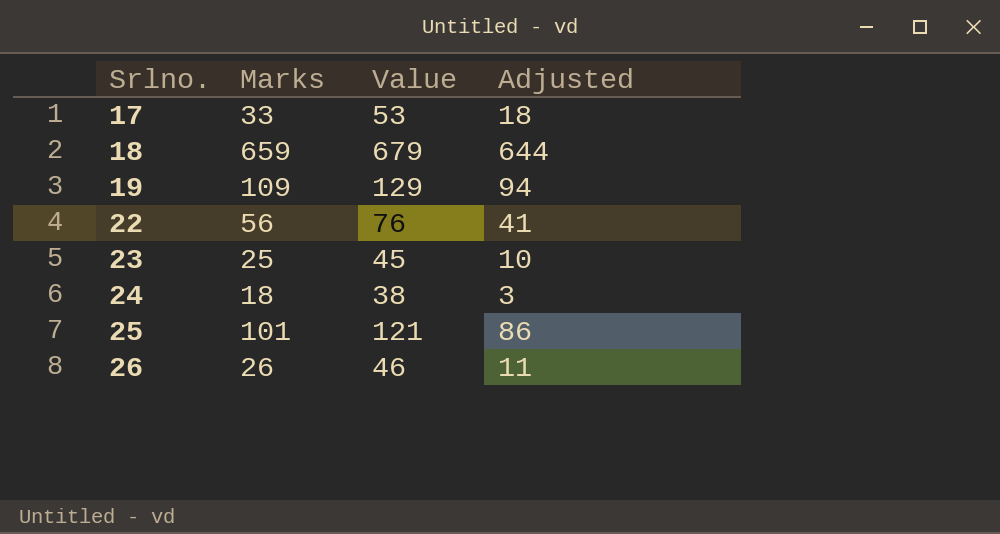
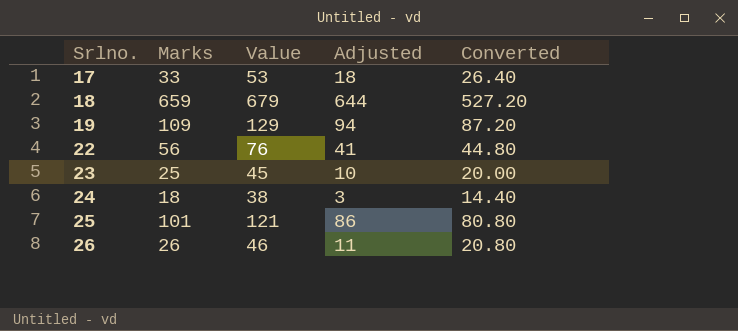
column Converted | formula: none -> [Marks] * 0.8

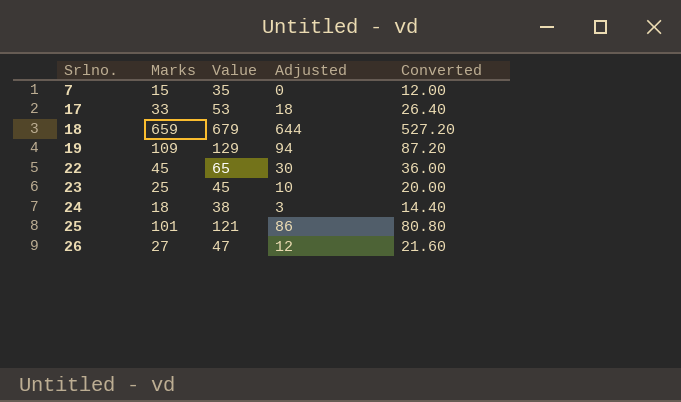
row 7: none -> 15 | 35 | 0 | 12.00
22 | Marks: 56 -> 45
22 | Value: 76 -> 65
22 | Adjusted: 41 -> 30
22 | Converted: 44.80 -> 36.00
26 | Marks: 26 -> 27
26 | Value: 46 -> 47
26 | Adjusted: 11 -> 12
26 | Converted: 20.80 -> 21.60

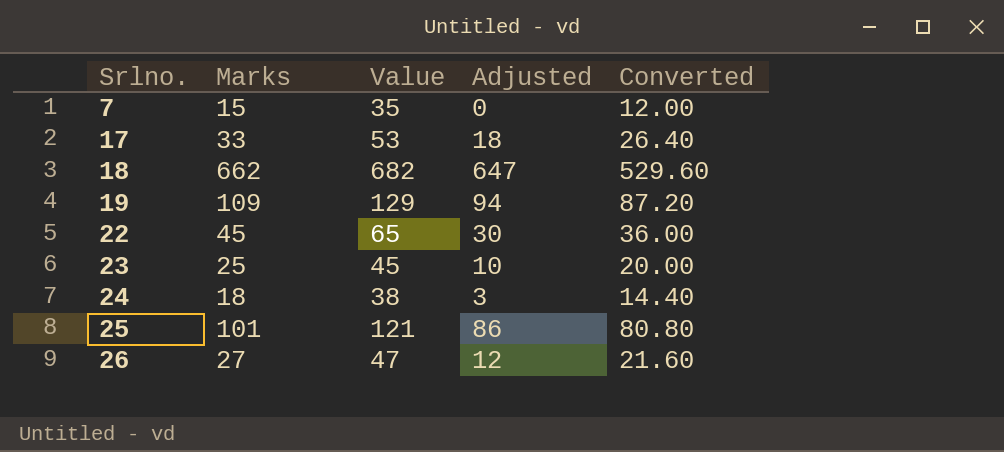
18 | Marks: 659 -> 662
18 | Value: 679 -> 682
18 | Adjusted: 644 -> 647
18 | Converted: 527.20 -> 529.60

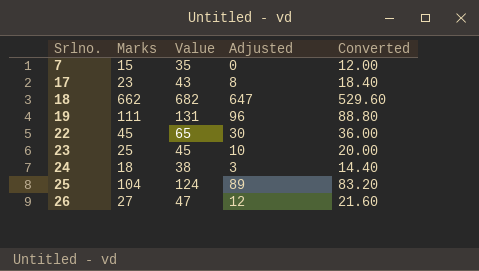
17 | Marks: 33 -> 23
17 | Value: 53 -> 43
17 | Adjusted: 18 -> 8
17 | Converted: 26.40 -> 18.40
19 | Marks: 109 -> 111
19 | Value: 129 -> 131
19 | Adjusted: 94 -> 96
19 | Converted: 87.20 -> 88.80
25 | Marks: 101 -> 104
25 | Value: 121 -> 124
25 | Adjusted: 86 -> 89
25 | Converted: 80.80 -> 83.20

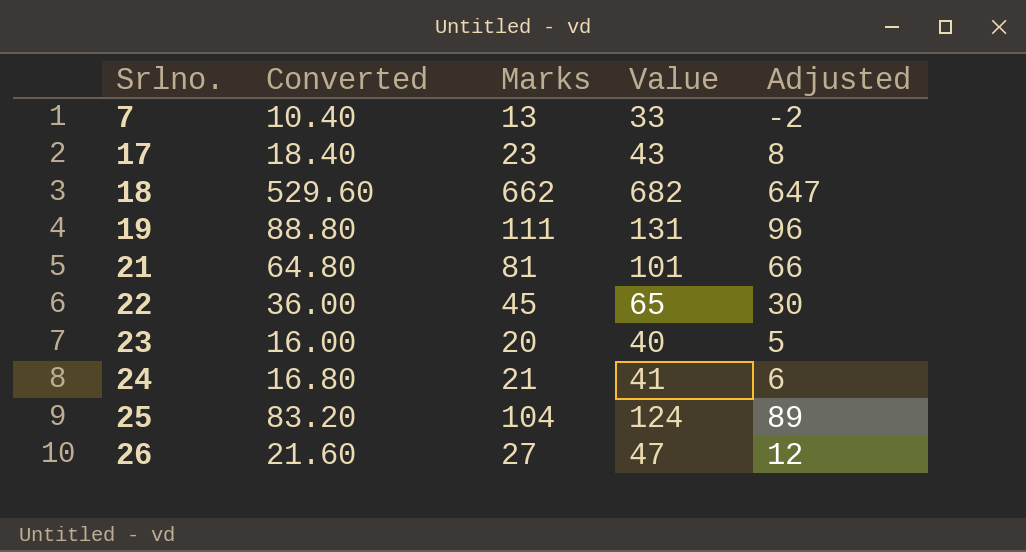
column Converted | position: 5 -> 2
7 | Converted: 12.00 -> 10.40
7 | Marks: 15 -> 13
7 | Value: 35 -> 33
7 | Adjusted: 0 -> -2
row 21: none -> 64.80 | 81 | 101 | 66
23 | Converted: 20.00 -> 16.00
23 | Marks: 25 -> 20
23 | Value: 45 -> 40
23 | Adjusted: 10 -> 5
24 | Converted: 14.40 -> 16.80
24 | Marks: 18 -> 21
24 | Value: 38 -> 41
24 | Adjusted: 3 -> 6

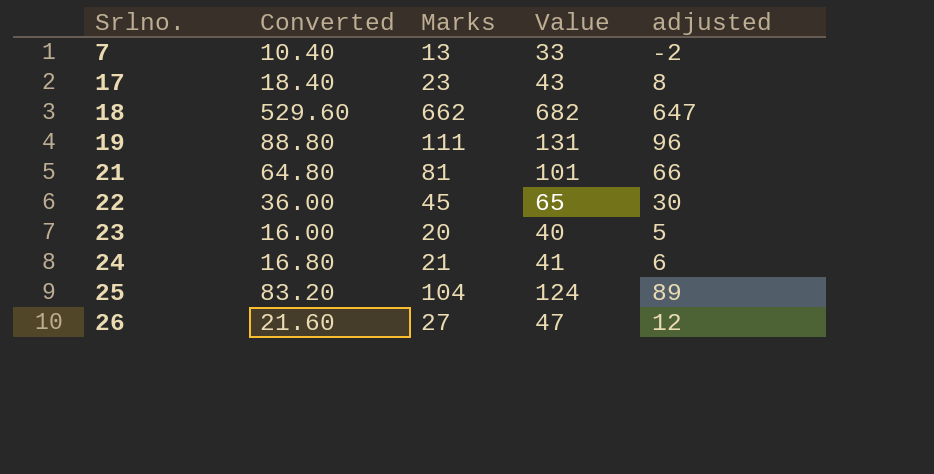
column name: Adjusted -> adjusted

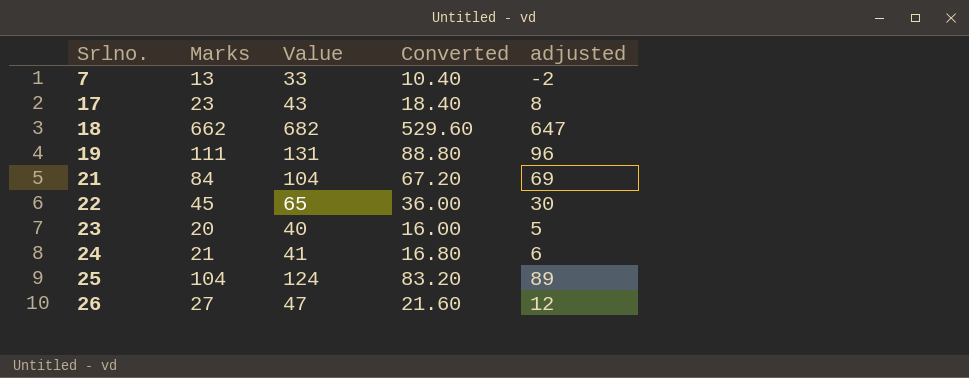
column Converted | position: 2 -> 4
21 | Marks: 81 -> 84
21 | Value: 101 -> 104
21 | Converted: 64.80 -> 67.20
21 | adjusted: 66 -> 69

